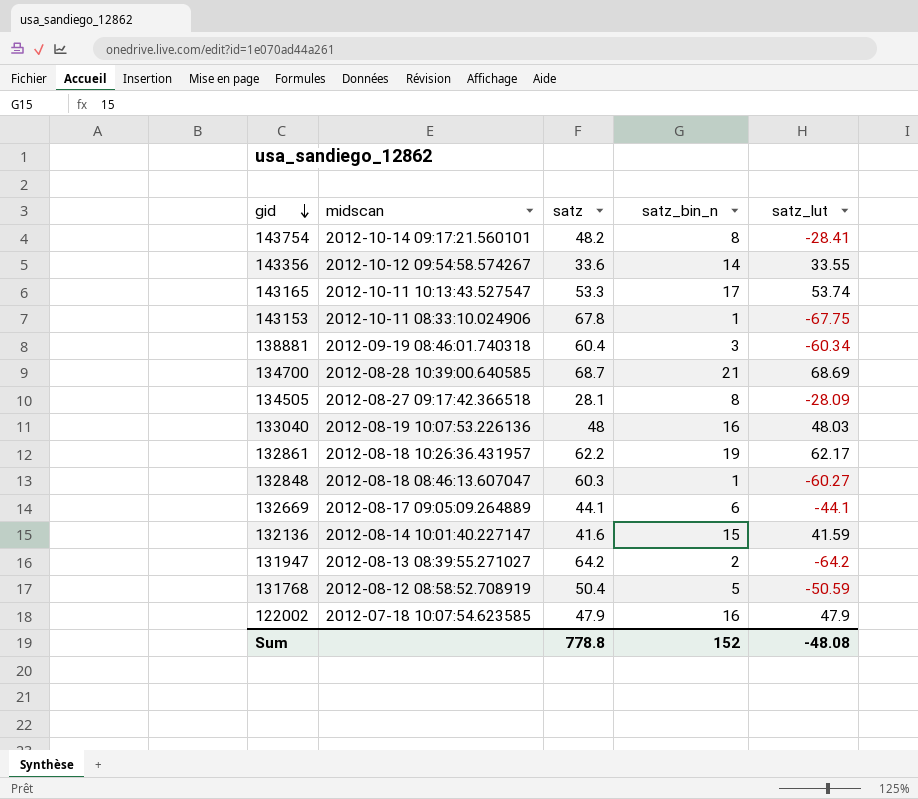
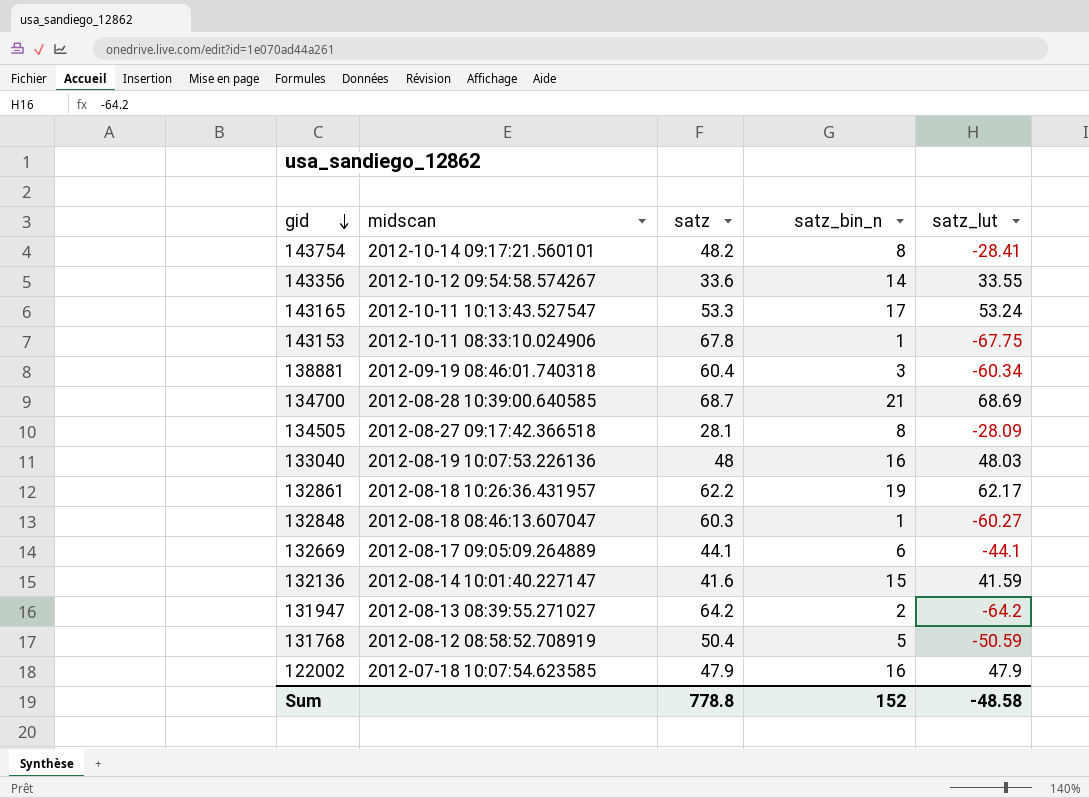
143165 | satz_lut: 53.74 -> 53.24
Sum | satz_lut: -48.08 -> -48.58

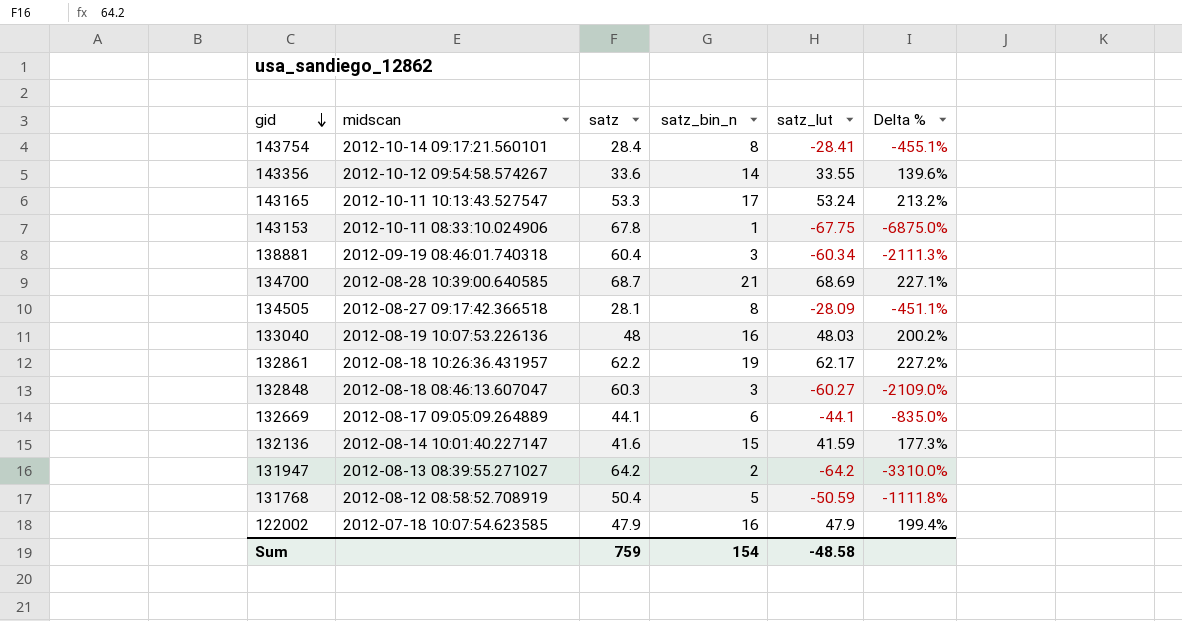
column Delta % | formula: none -> ([satz_lut] - [satz_bin_n]) / [satz_bin_n]
143754 | satz: 48.2 -> 28.4
132848 | satz_bin_n: 1 -> 3
Sum | satz: 778.8 -> 759
Sum | satz_bin_n: 152 -> 154

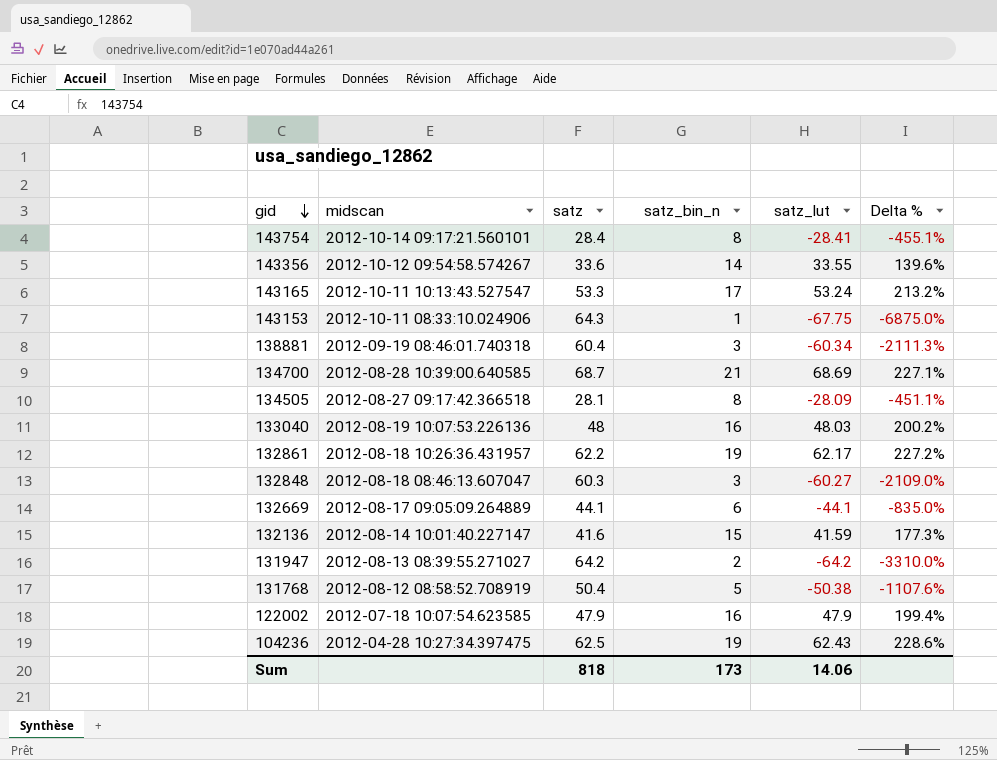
143153 | satz: 67.8 -> 64.3
131768 | satz_lut: -50.59 -> -50.38
131768 | Delta %: -1111.8% -> -1107.6%
row 104236: none -> 2012-04-28 10:27:34.397475 | 62.5 | 19 | 62.43 | 228.6%
Sum | satz: 759 -> 818
Sum | satz_bin_n: 154 -> 173
Sum | satz_lut: -48.58 -> 14.06

